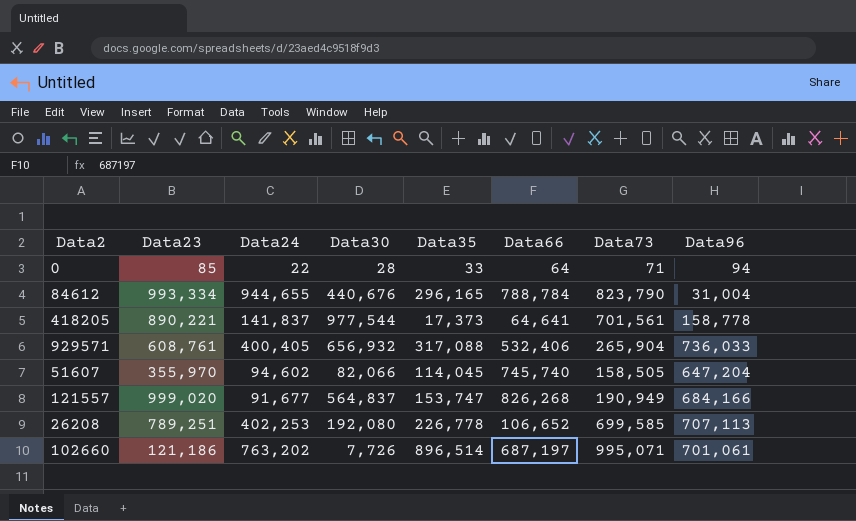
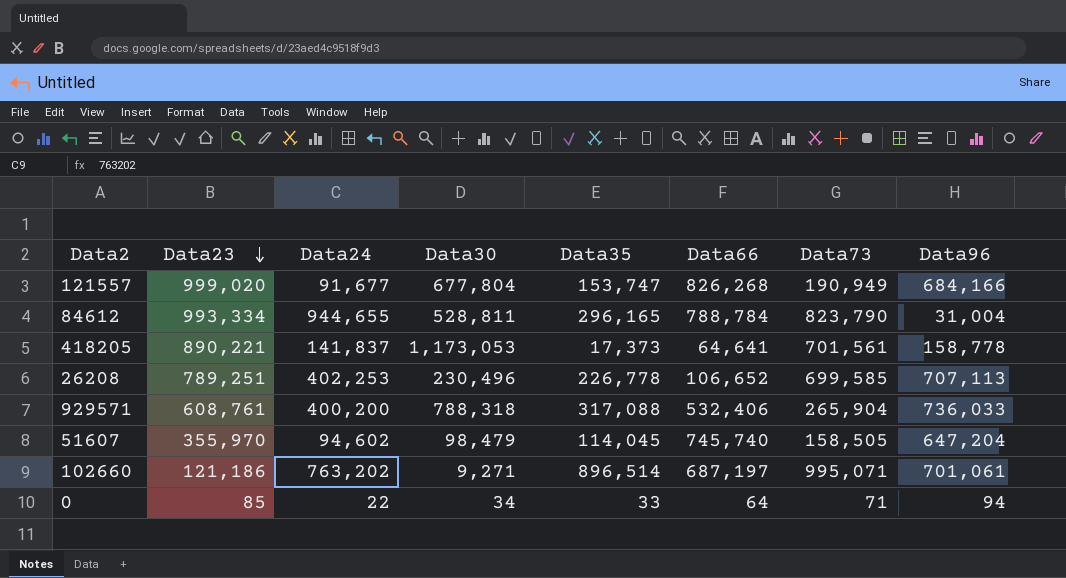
row order: none -> Data23 descending
121557 | Data30: 564,837 -> 677,804
84612 | Data30: 440,676 -> 528,811
418205 | Data30: 977,544 -> 1,173,053
26208 | Data30: 192,080 -> 230,496
929571 | Data24: 400,405 -> 400,200
929571 | Data30: 656,932 -> 788,318
51607 | Data30: 82,066 -> 98,479
102660 | Data30: 7,726 -> 9,271
0 | Data30: 28 -> 34

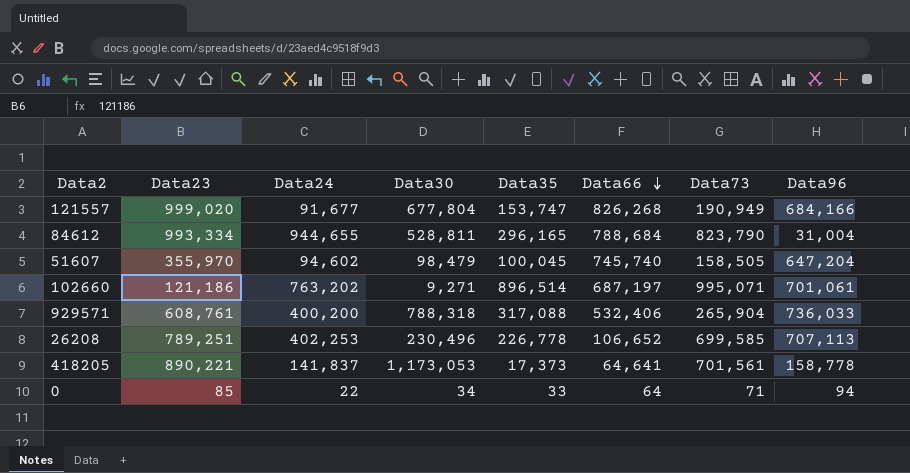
row order: Data23 descending -> Data66 descending
84612 | Data66: 788,784 -> 788,684
51607 | Data35: 114,045 -> 100,045

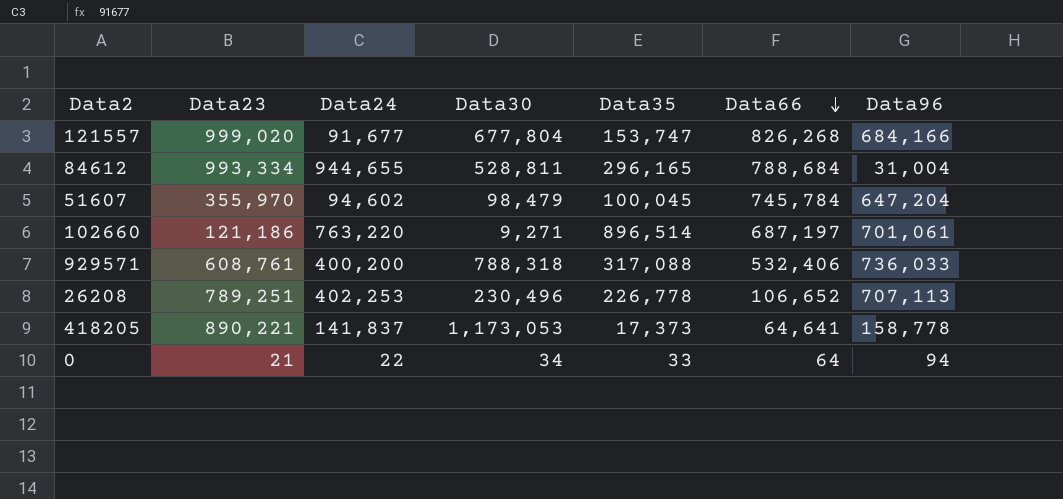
column Data73 | position: 7 -> none
51607 | Data66: 745,740 -> 745,784
102660 | Data24: 763,202 -> 763,220
0 | Data23: 85 -> 21

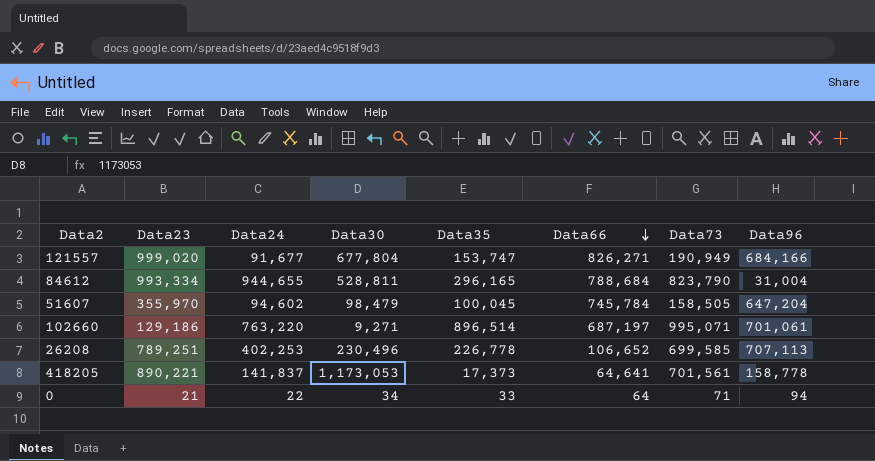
column Data73 | position: none -> 7
row 929571: 608,761 | 400,200 | 788,318 | 317,088 | 532,406 | 736,033 -> none
121557 | Data66: 826,268 -> 826,271
102660 | Data23: 121,186 -> 129,186

